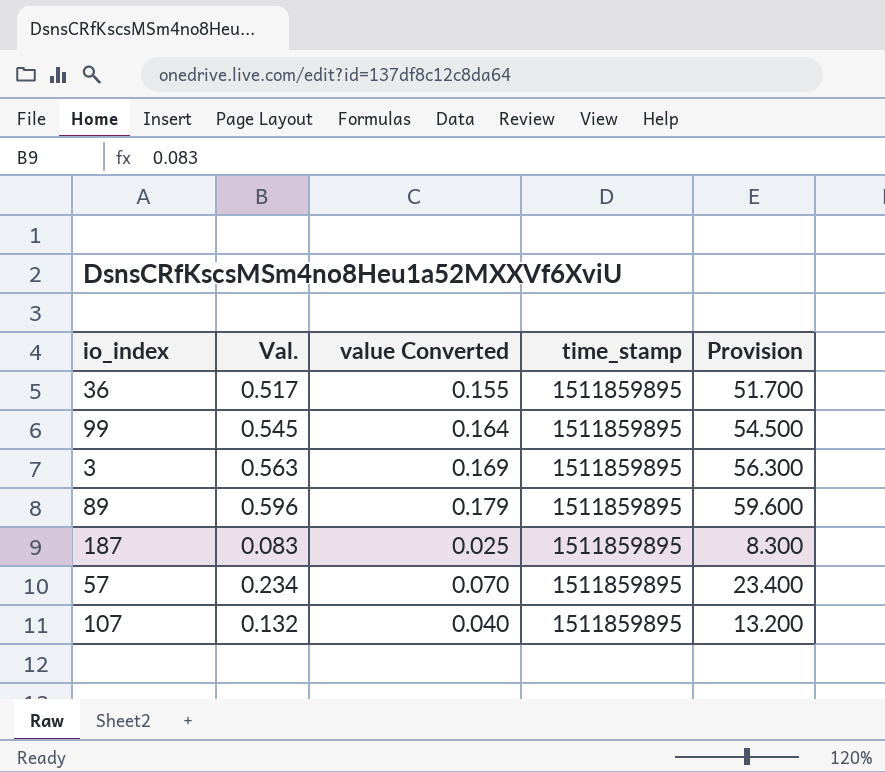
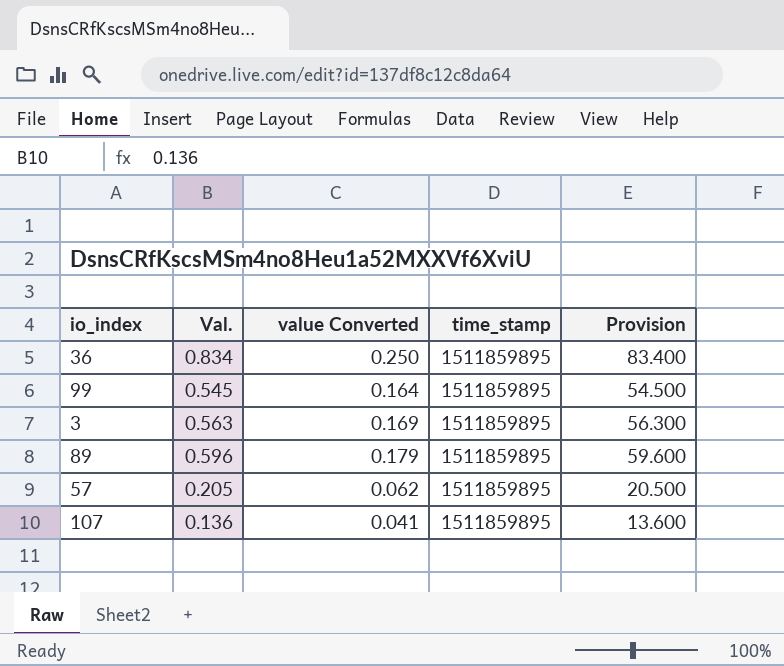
row 187: 0.083 | 0.025 | 1511859895 | 8.300 -> none
36 | Val.: 0.517 -> 0.834
36 | value Converted: 0.155 -> 0.250
36 | Provision: 51.700 -> 83.400
57 | Val.: 0.234 -> 0.205
57 | value Converted: 0.070 -> 0.062
57 | Provision: 23.400 -> 20.500
107 | Val.: 0.132 -> 0.136
107 | value Converted: 0.040 -> 0.041
107 | Provision: 13.200 -> 13.600

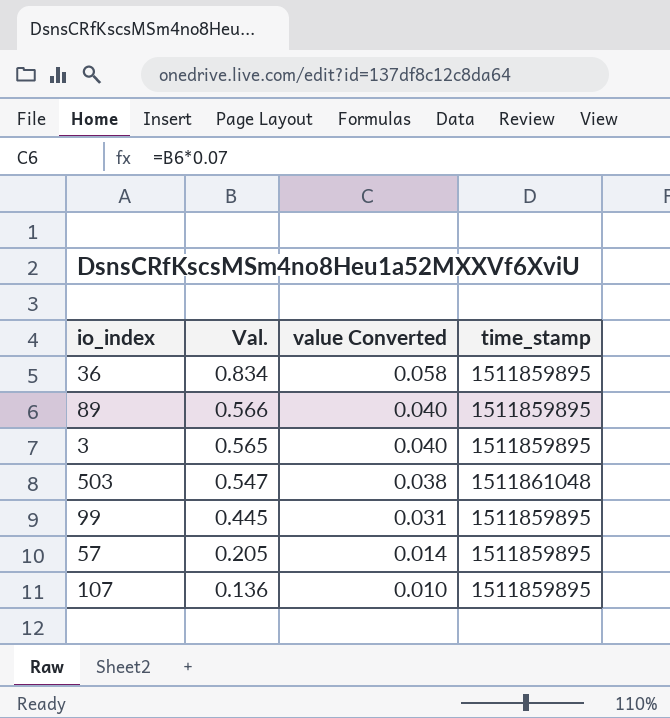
row order: none -> Val. descending
column Provision | formula: [Val.] * 100 -> none
column value Converted | formula: [Val.] * 0.3 -> [Val.] * 0.07
89 | Val.: 0.596 -> 0.566
3 | Val.: 0.563 -> 0.565
row 503: none -> 0.547 | 0.038 | 1511861048
99 | Val.: 0.545 -> 0.445

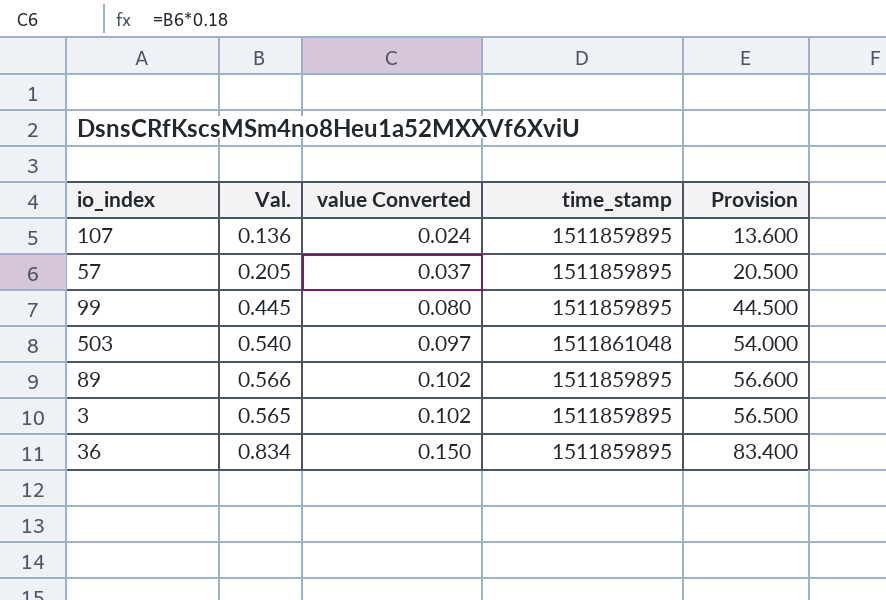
row order: Val. descending -> value Converted ascending
column value Converted | formula: [Val.] * 0.07 -> [Val.] * 0.18
column Provision | formula: none -> [Val.] * 100
503 | Val.: 0.547 -> 0.540

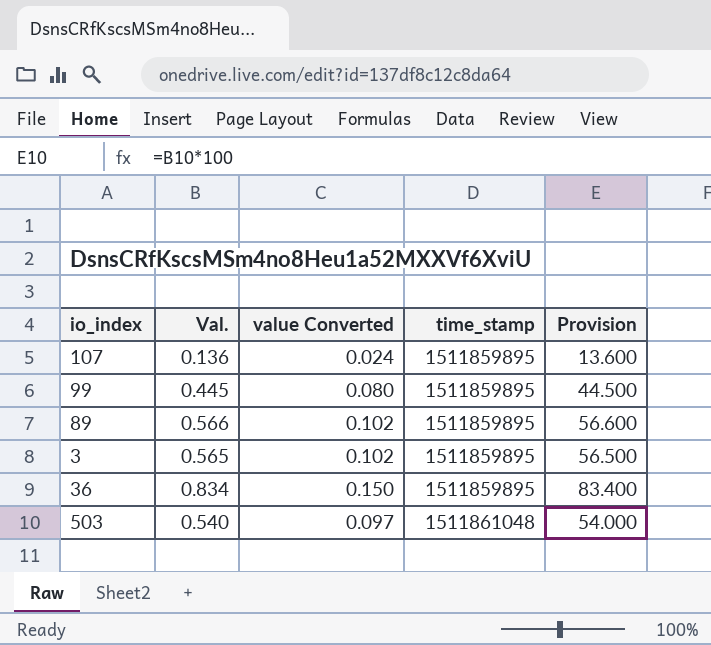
row order: value Converted ascending -> time_stamp ascending
row 57: 0.205 | 0.037 | 1511859895 | 20.500 -> none

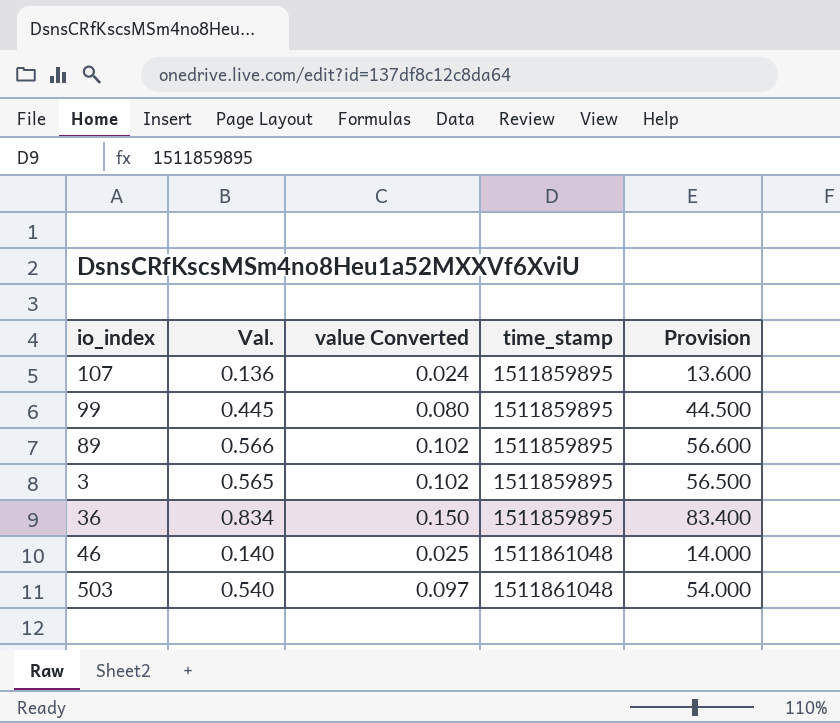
row 46: none -> 0.140 | 0.025 | 1511861048 | 14.000

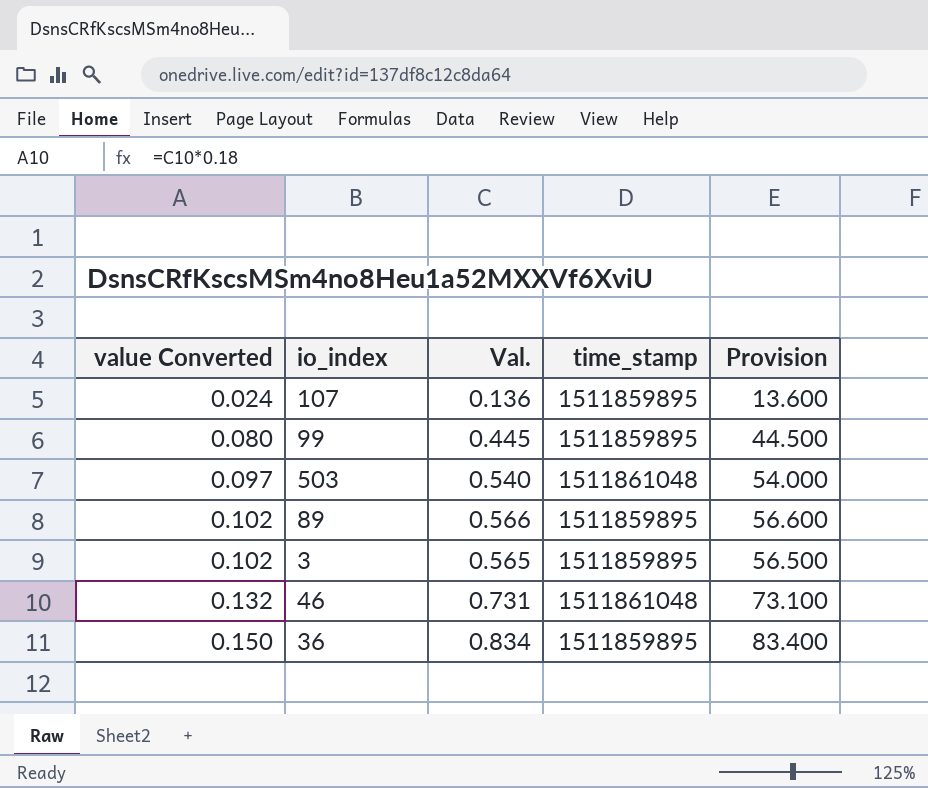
row order: time_stamp ascending -> value Converted ascending
column value Converted | position: 3 -> 1
46 | value Converted: 0.025 -> 0.132
46 | Val.: 0.140 -> 0.731
46 | Provision: 14.000 -> 73.100

